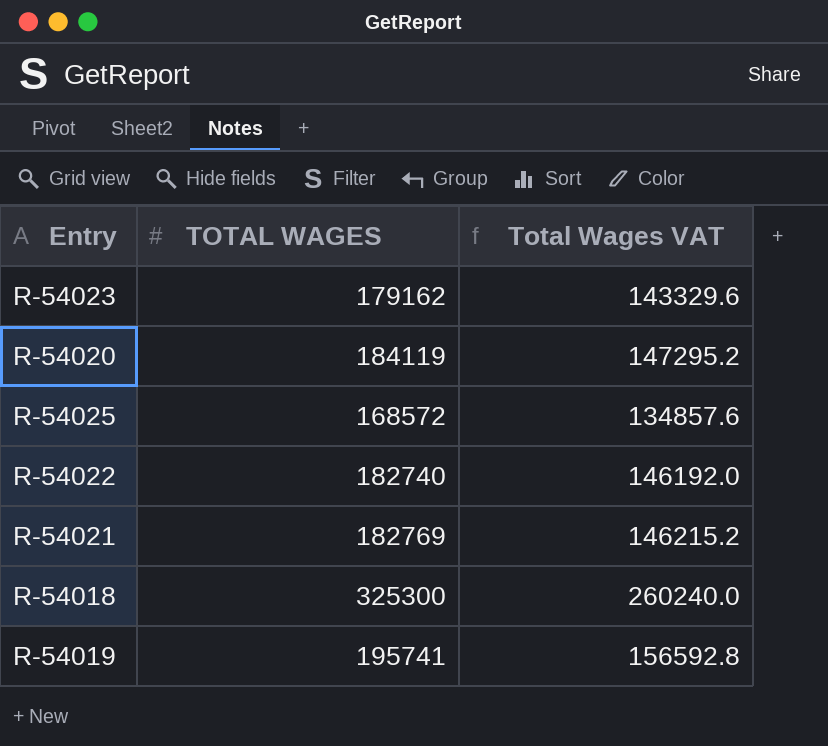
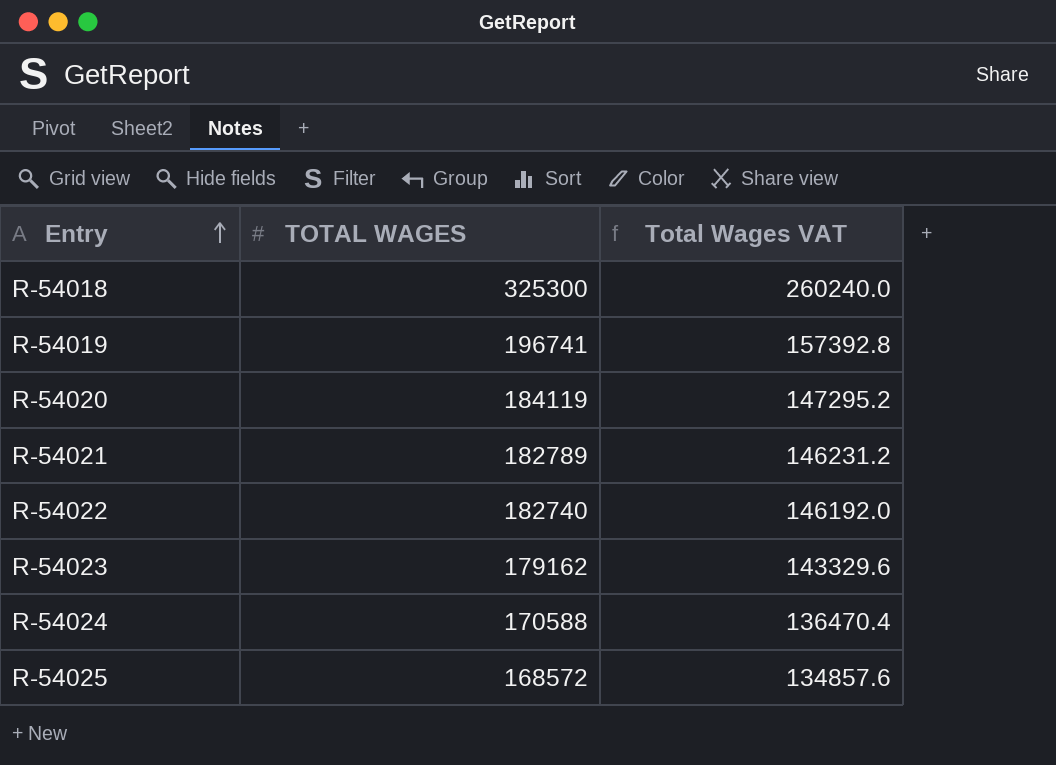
row order: none -> Entry ascending
R-54019 | TOTAL WAGES: 195741 -> 196741
R-54019 | Total Wages VAT: 156592.8 -> 157392.8
R-54021 | TOTAL WAGES: 182769 -> 182789
R-54021 | Total Wages VAT: 146215.2 -> 146231.2
row R-54024: none -> 170588 | 136470.4

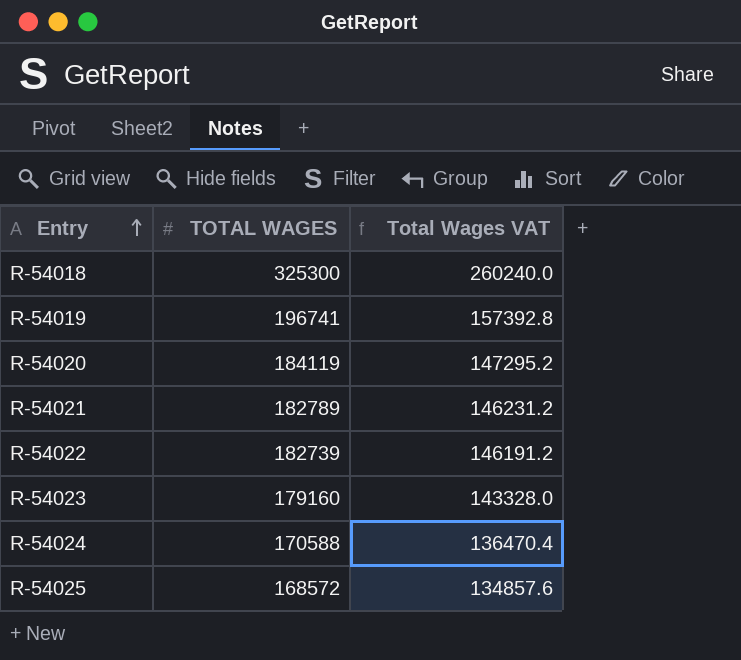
R-54022 | TOTAL WAGES: 182740 -> 182739
R-54022 | Total Wages VAT: 146192.0 -> 146191.2
R-54023 | TOTAL WAGES: 179162 -> 179160
R-54023 | Total Wages VAT: 143329.6 -> 143328.0

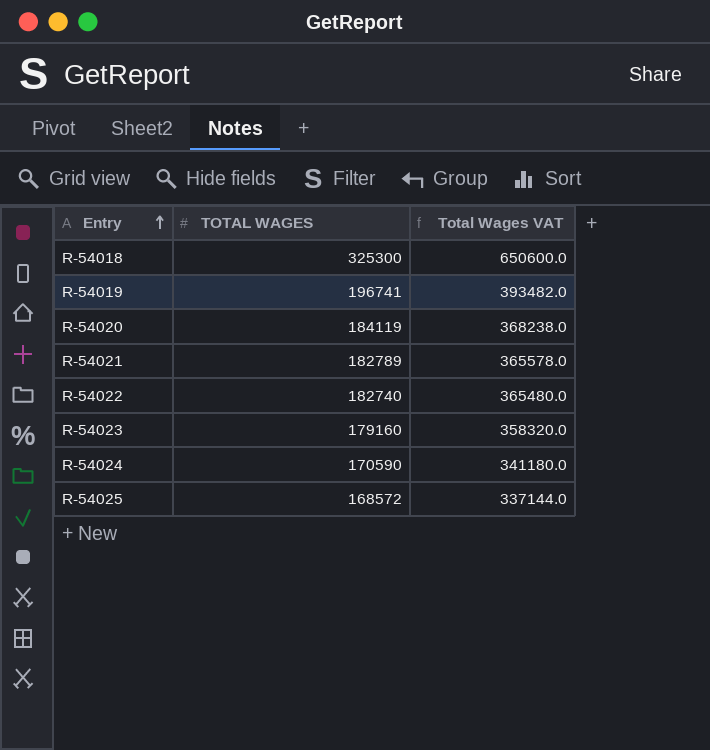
column Total Wages VAT | formula: [TOTAL WAGES] * 0.8 -> [TOTAL WAGES] * 2
R-54022 | TOTAL WAGES: 182739 -> 182740
R-54024 | TOTAL WAGES: 170588 -> 170590

